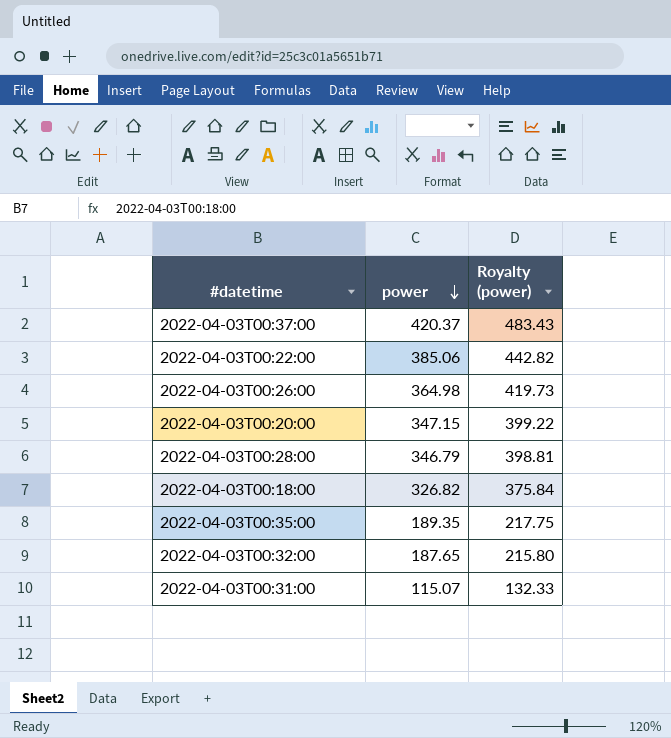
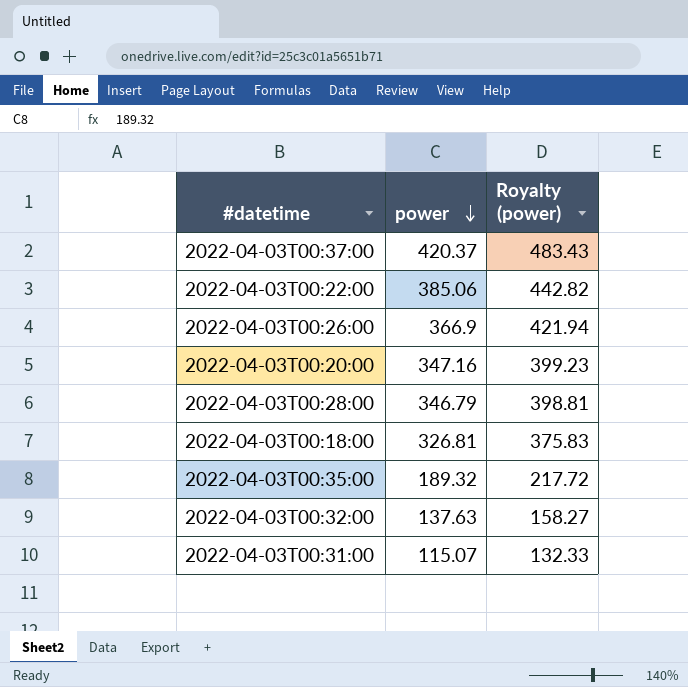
2022-04-03T00:26:00 | power: 364.98 -> 366.9
2022-04-03T00:26:00 | Royalty (power): 419.73 -> 421.94
2022-04-03T00:20:00 | power: 347.15 -> 347.16
2022-04-03T00:20:00 | Royalty (power): 399.22 -> 399.23
2022-04-03T00:18:00 | power: 326.82 -> 326.81
2022-04-03T00:18:00 | Royalty (power): 375.84 -> 375.83
2022-04-03T00:35:00 | power: 189.35 -> 189.32
2022-04-03T00:35:00 | Royalty (power): 217.75 -> 217.72
2022-04-03T00:32:00 | power: 187.65 -> 137.63
2022-04-03T00:32:00 | Royalty (power): 215.80 -> 158.27

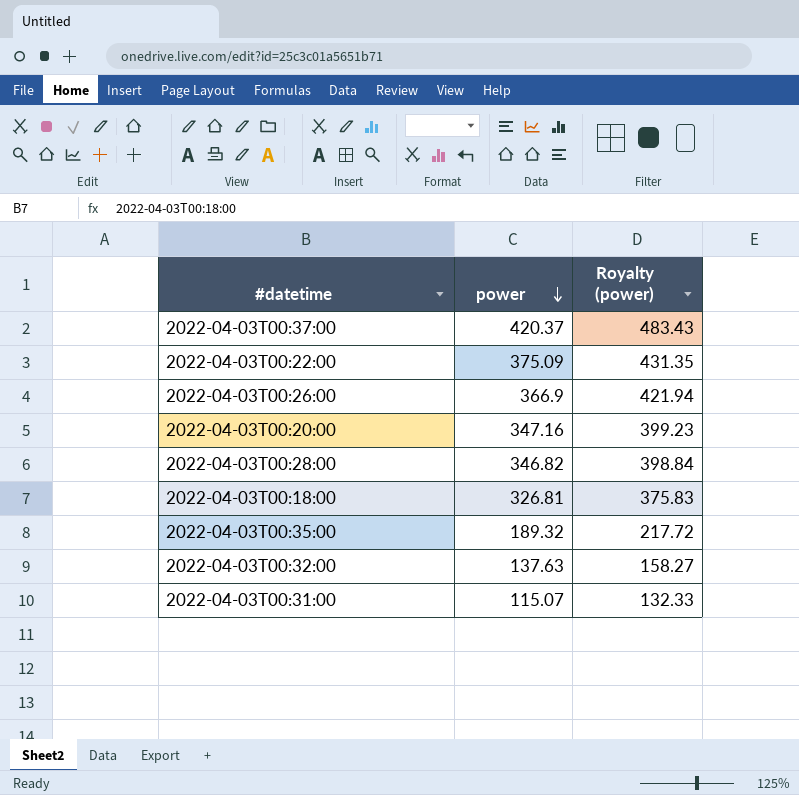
2022-04-03T00:22:00 | power: 385.06 -> 375.09
2022-04-03T00:22:00 | Royalty (power): 442.82 -> 431.35
2022-04-03T00:28:00 | power: 346.79 -> 346.82
2022-04-03T00:28:00 | Royalty (power): 398.81 -> 398.84

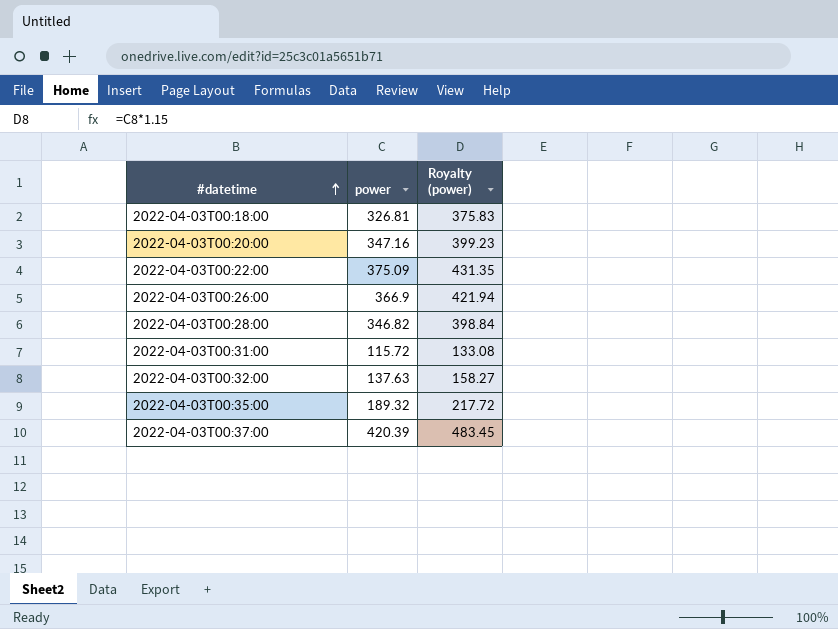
row order: power descending -> #datetime ascending
2022-04-03T00:31:00 | power: 115.07 -> 115.72
2022-04-03T00:31:00 | Royalty (power): 132.33 -> 133.08
2022-04-03T00:37:00 | power: 420.37 -> 420.39
2022-04-03T00:37:00 | Royalty (power): 483.43 -> 483.45

